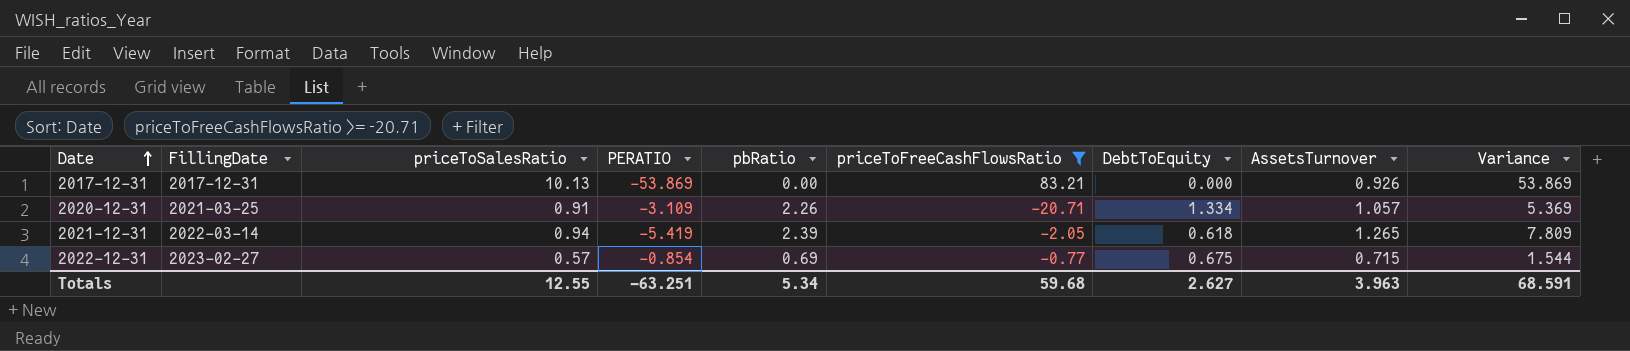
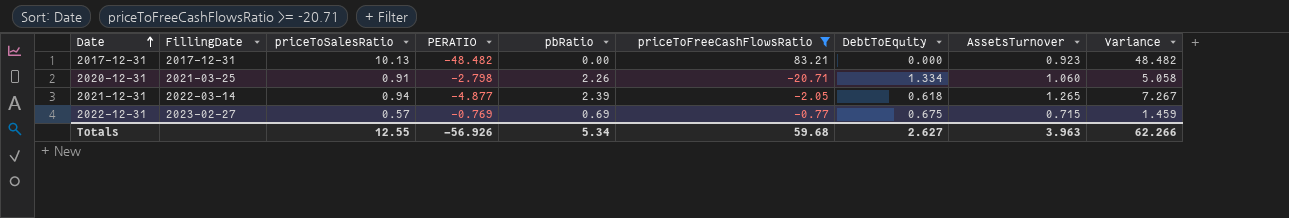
2017-12-31 | PERATIO: -53.869 -> -48.482
2017-12-31 | AssetsTurnover: 0.926 -> 0.923
2017-12-31 | Variance: 53.869 -> 48.482
2020-12-31 | PERATIO: -3.109 -> -2.798
2020-12-31 | AssetsTurnover: 1.057 -> 1.060
2020-12-31 | Variance: 5.369 -> 5.058
2021-12-31 | PERATIO: -5.419 -> -4.877
2021-12-31 | Variance: 7.809 -> 7.267
2022-12-31 | PERATIO: -0.854 -> -0.769
2022-12-31 | Variance: 1.544 -> 1.459
Totals | PERATIO: -63.251 -> -56.926
Totals | Variance: 68.591 -> 62.266

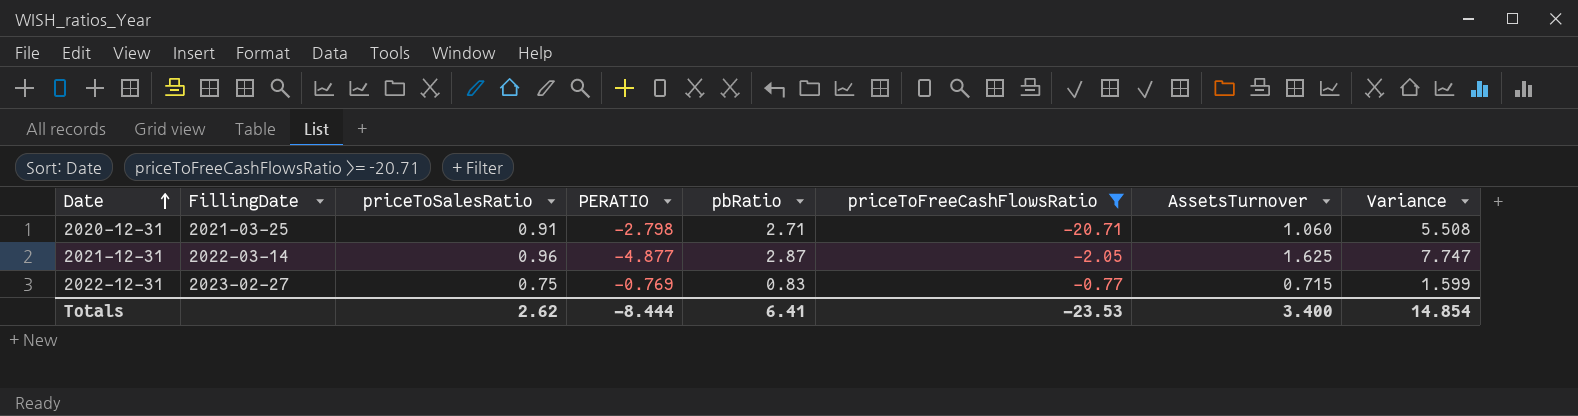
column DebtToEquity | position: 7 -> none
row 2017-12-31: 2017-12-31 | 10.13 | -48.482 | 0.00 | 83.21 | 0.000 | 0.923 | 48.482 -> none
2020-12-31 | pbRatio: 2.26 -> 2.71
2020-12-31 | Variance: 5.058 -> 5.508
2021-12-31 | priceToSalesRatio: 0.94 -> 0.96
2021-12-31 | pbRatio: 2.39 -> 2.87
2021-12-31 | AssetsTurnover: 1.265 -> 1.625
2021-12-31 | Variance: 7.267 -> 7.747
2022-12-31 | priceToSalesRatio: 0.57 -> 0.75
2022-12-31 | pbRatio: 0.69 -> 0.83
2022-12-31 | Variance: 1.459 -> 1.599
Totals | priceToSalesRatio: 12.55 -> 2.62
Totals | PERATIO: -56.926 -> -8.444
Totals | pbRatio: 5.34 -> 6.41
Totals | priceToFreeCashFlowsRatio: 59.68 -> -23.53
Totals | AssetsTurnover: 3.963 -> 3.400
Totals | Variance: 62.266 -> 14.854

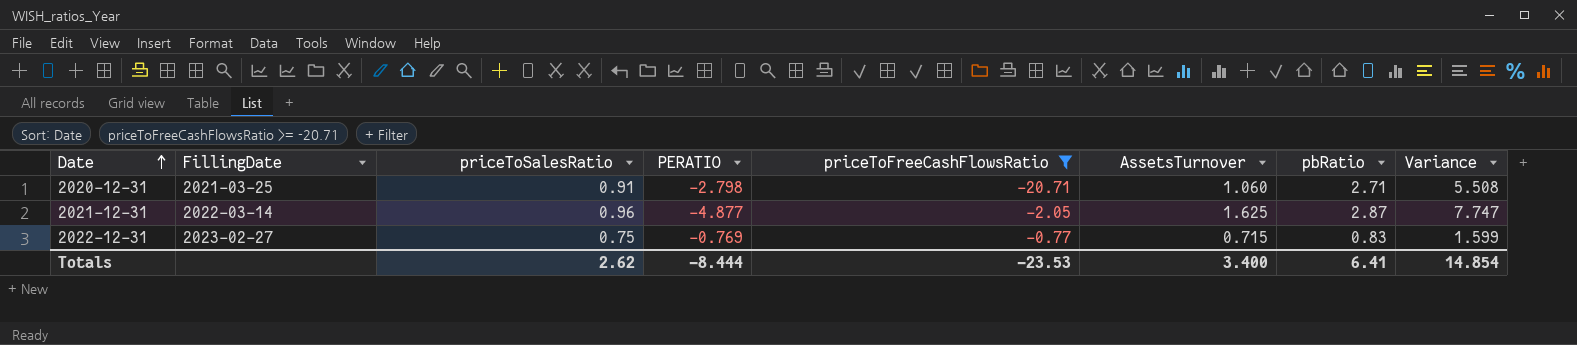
column pbRatio | position: 5 -> 7

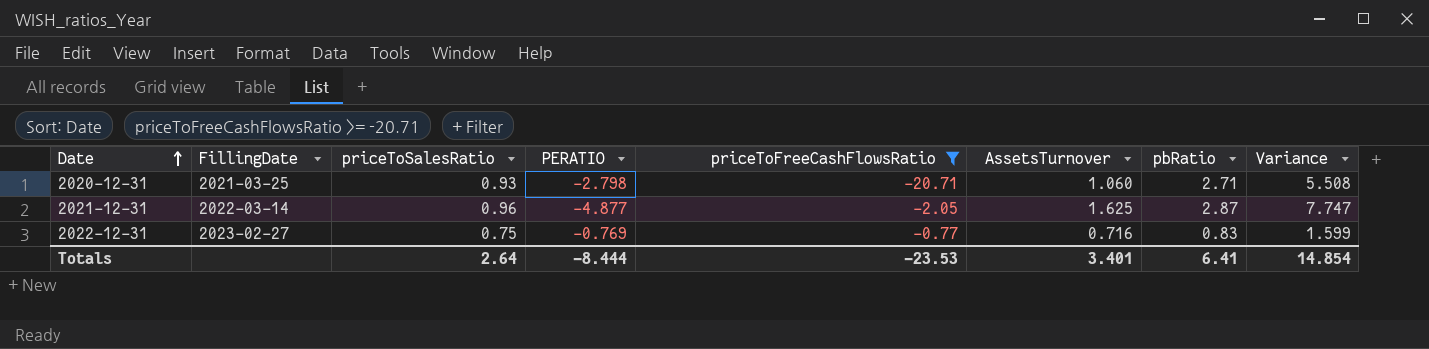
2020-12-31 | priceToSalesRatio: 0.91 -> 0.93
2022-12-31 | AssetsTurnover: 0.715 -> 0.716
Totals | priceToSalesRatio: 2.62 -> 2.64
Totals | AssetsTurnover: 3.400 -> 3.401

